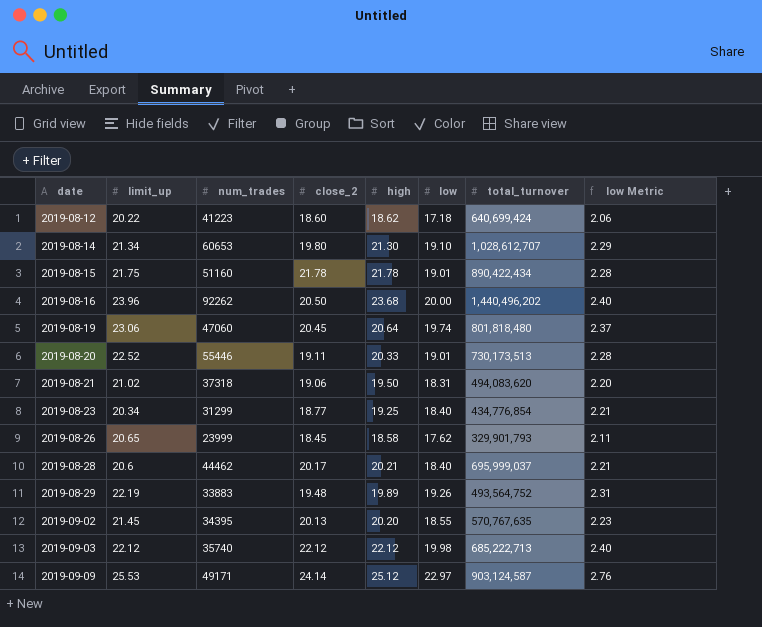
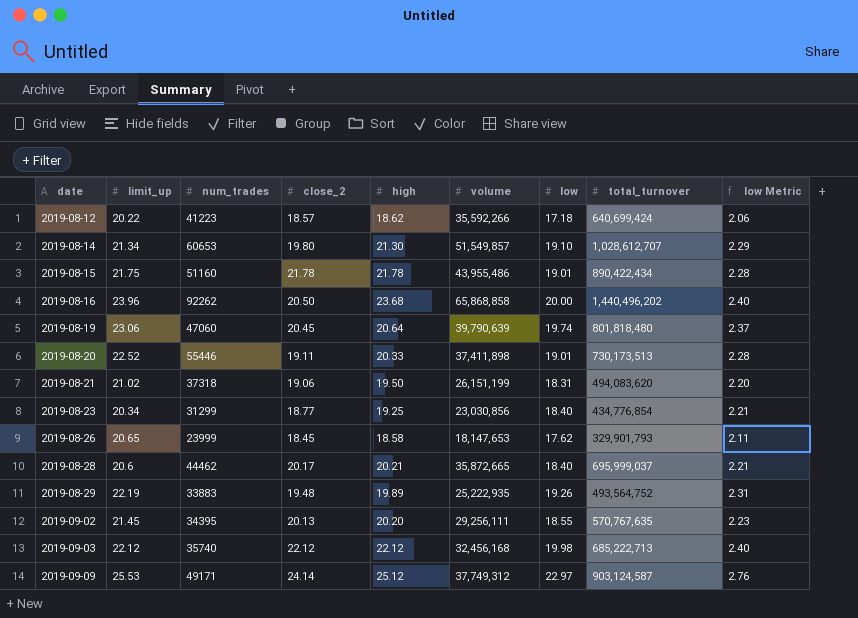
column volume | position: none -> 6
2019-08-12 | close_2: 18.60 -> 18.57

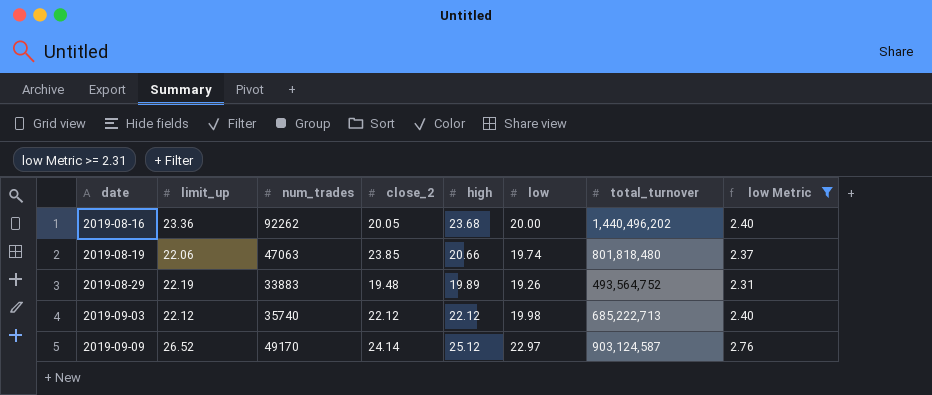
filter: none -> low Metric >= 2.31
column volume | position: 6 -> none
2019-08-16 | limit_up: 23.96 -> 23.36
2019-08-16 | close_2: 20.50 -> 20.05
2019-08-19 | limit_up: 23.06 -> 22.06
2019-08-19 | num_trades: 47060 -> 47063
2019-08-19 | close_2: 20.45 -> 23.85
2019-08-19 | high: 20.64 -> 20.66
2019-09-09 | limit_up: 25.53 -> 26.52
2019-09-09 | num_trades: 49171 -> 49170

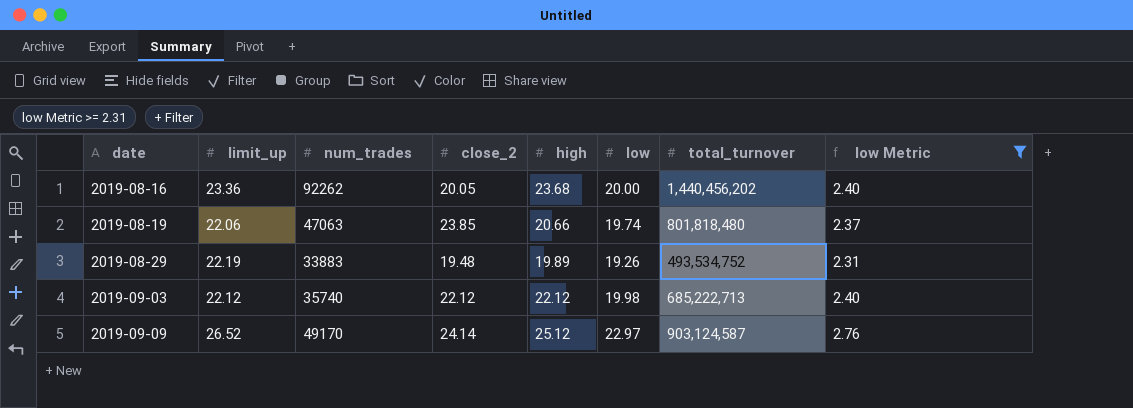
2019-08-16 | total_turnover: 1,440,496,202 -> 1,440,456,202
2019-08-29 | total_turnover: 493,564,752 -> 493,534,752

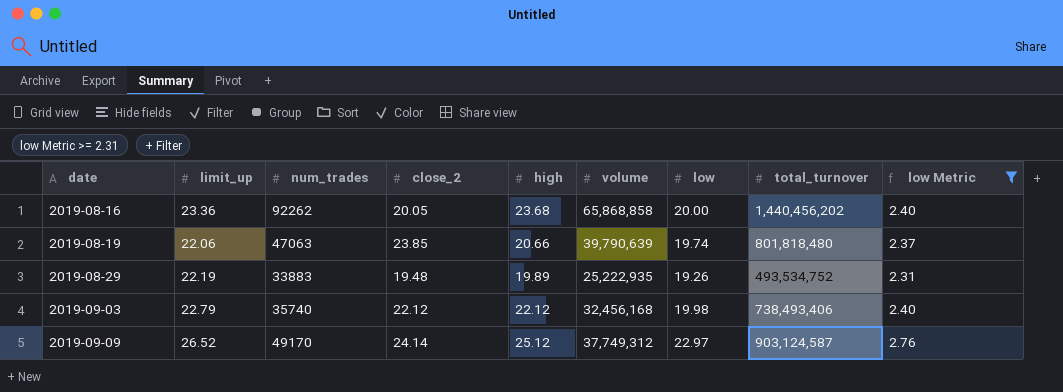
column volume | position: none -> 6
2019-09-03 | limit_up: 22.12 -> 22.79
2019-09-03 | total_turnover: 685,222,713 -> 738,493,406

